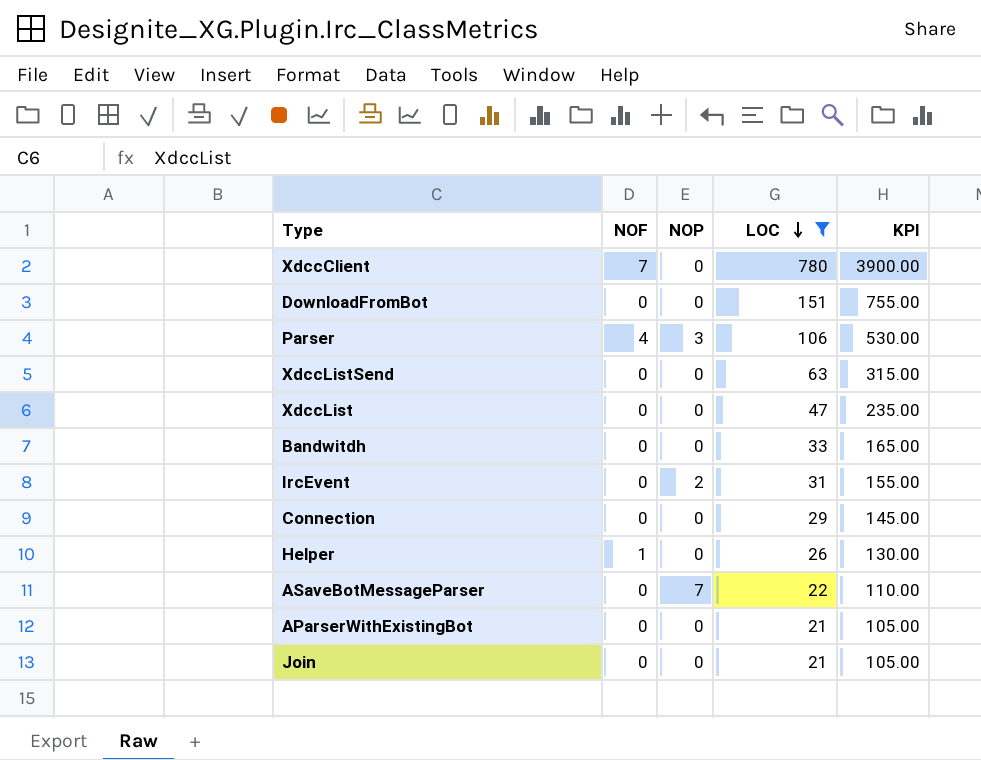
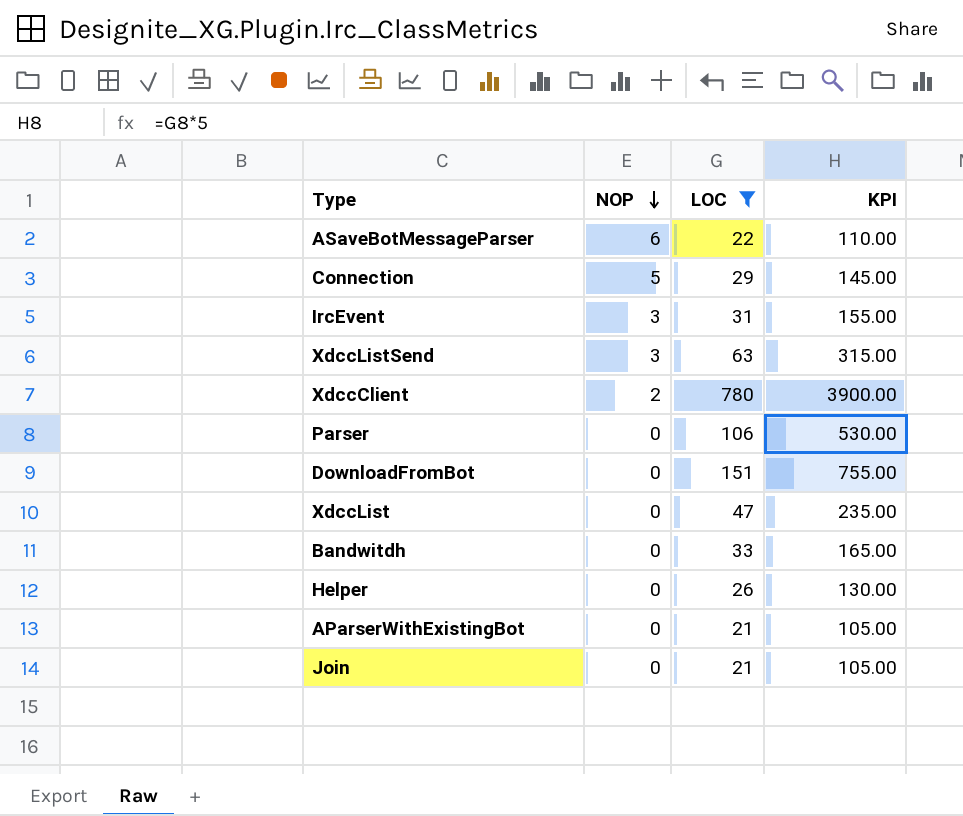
row order: LOC descending -> NOP descending
column NOF | position: 2 -> none
ASaveBotMessageParser | NOP: 7 -> 6
Connection | NOP: 0 -> 5
IrcEvent | NOP: 2 -> 3
XdccListSend | NOP: 0 -> 3
XdccClient | NOP: 0 -> 2
Parser | NOP: 3 -> 0

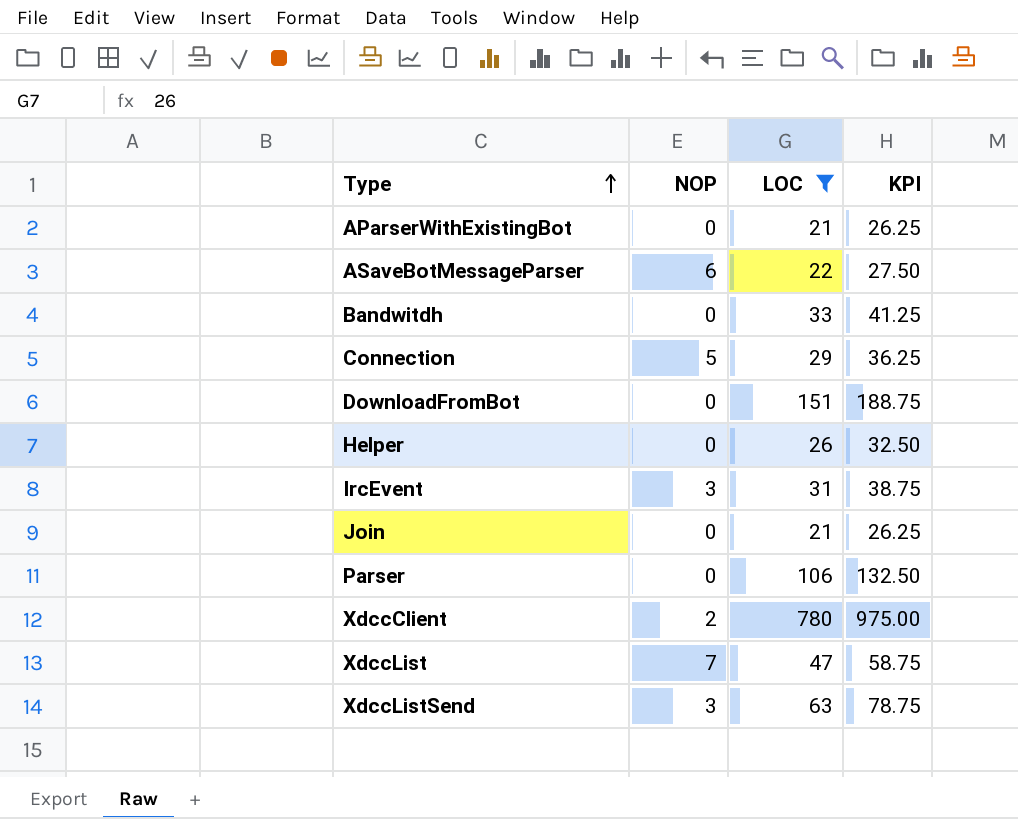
row order: NOP descending -> Type ascending
column KPI | formula: [LOC] * 5 -> [LOC] * 1.25
XdccList | NOP: 0 -> 7

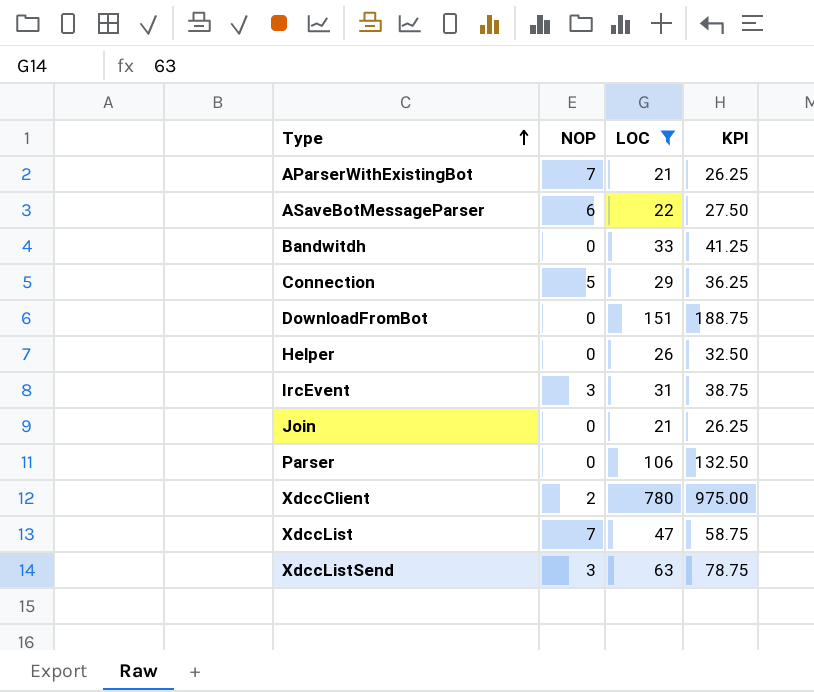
AParserWithExistingBot | NOP: 0 -> 7

